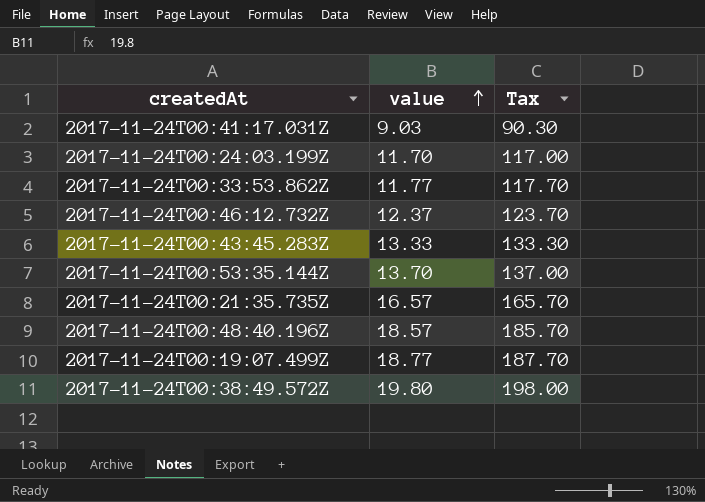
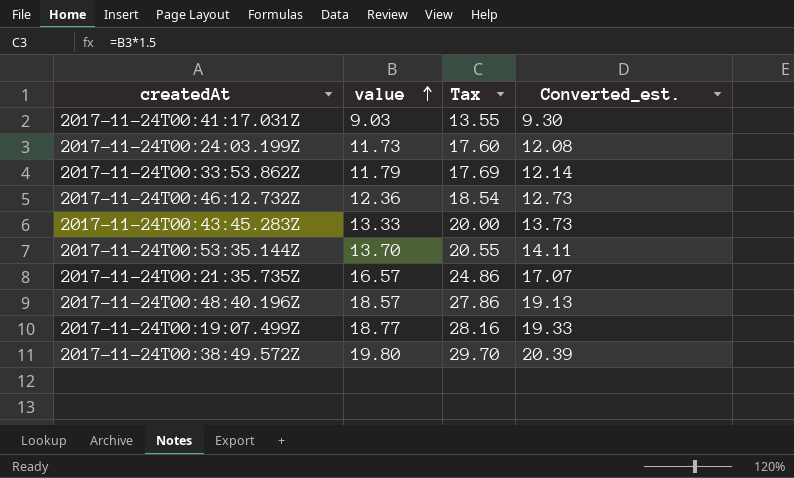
column Tax | formula: [value] * 10 -> [value] * 1.5
column Converted_est. | formula: none -> [value] * 1.03
2017-11-24T00:24:03.199Z | value: 11.70 -> 11.73
2017-11-24T00:33:53.862Z | value: 11.77 -> 11.79
2017-11-24T00:46:12.732Z | value: 12.37 -> 12.36

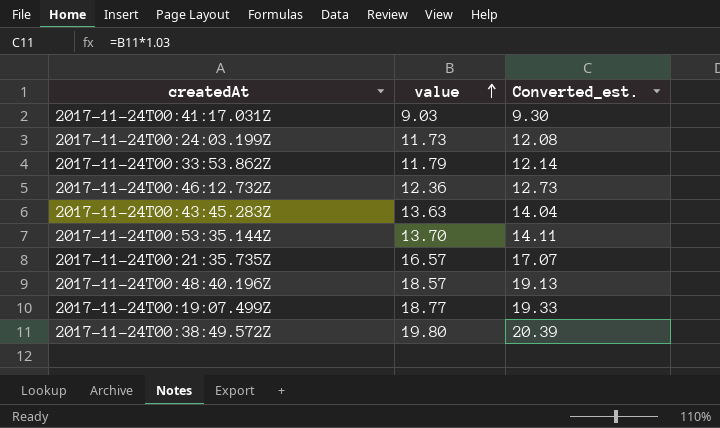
column Tax | formula: [value] * 1.5 -> none
2017-11-24T00:43:45.283Z | value: 13.33 -> 13.63
2017-11-24T00:43:45.283Z | Converted_est.: 13.73 -> 14.04

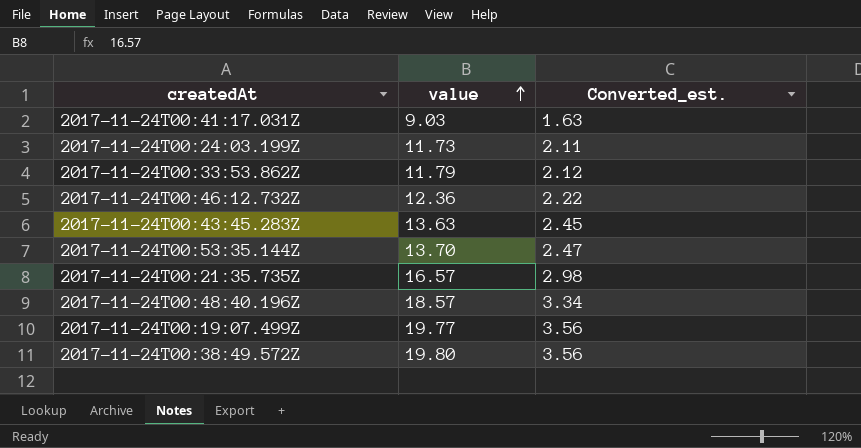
column Converted_est. | formula: [value] * 1.03 -> [value] * 0.18
2017-11-24T00:19:07.499Z | value: 18.77 -> 19.77

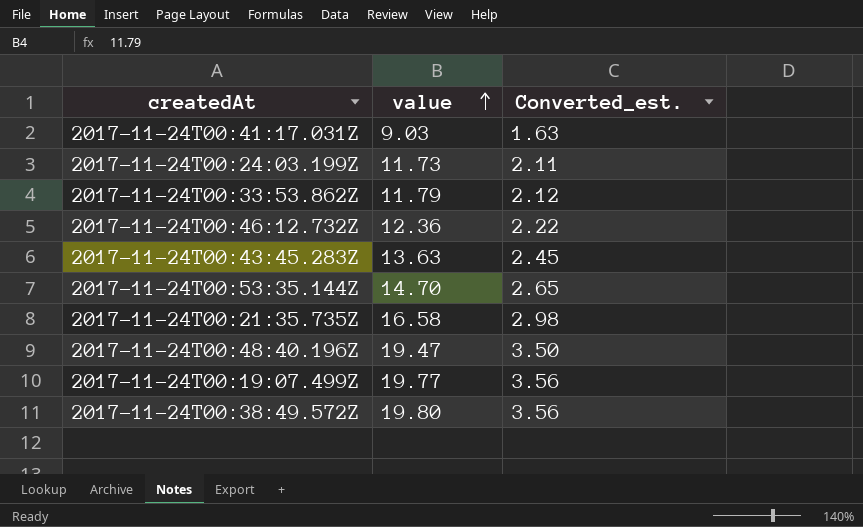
2017-11-24T00:53:35.144Z | value: 13.70 -> 14.70
2017-11-24T00:53:35.144Z | Converted_est.: 2.47 -> 2.65
2017-11-24T00:21:35.735Z | value: 16.57 -> 16.58
2017-11-24T00:48:40.196Z | value: 18.57 -> 19.47
2017-11-24T00:48:40.196Z | Converted_est.: 3.34 -> 3.50

